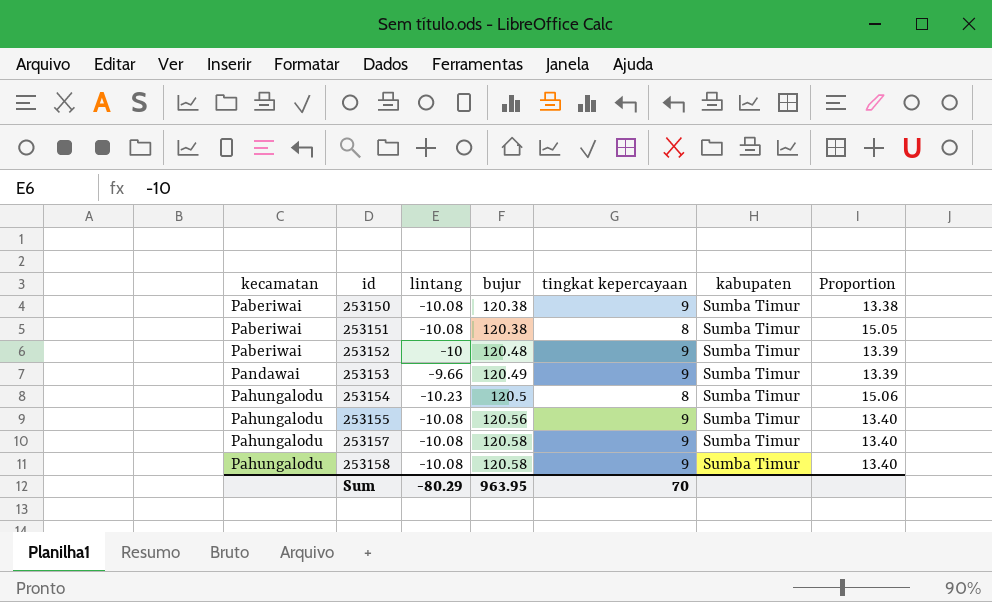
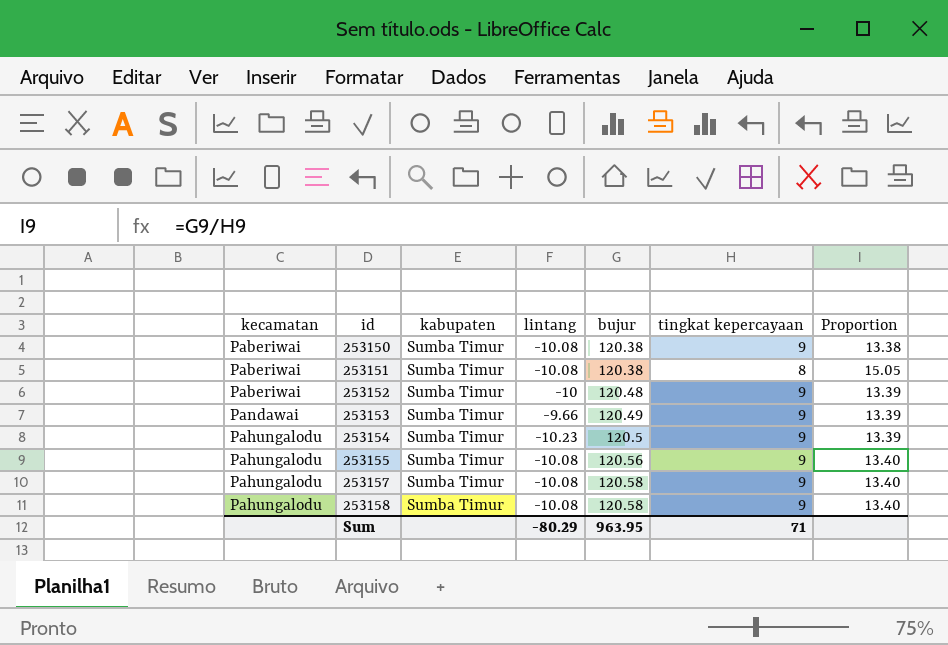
column kabupaten | position: 6 -> 3
253154 | tingkat kepercayaan: 8 -> 9
253154 | Proportion: 15.06 -> 13.39
Sum | tingkat kepercayaan: 70 -> 71

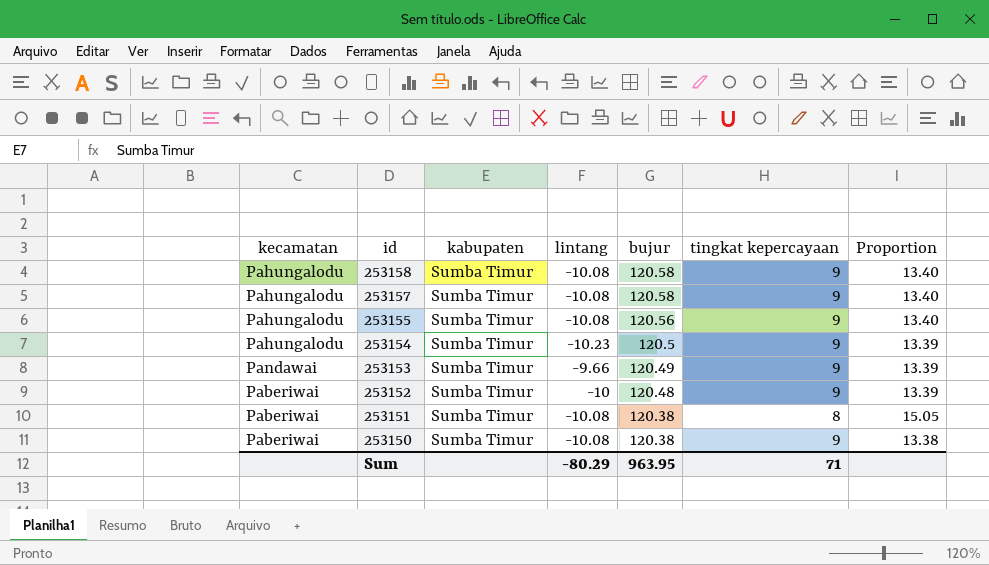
row order: id ascending -> id descending

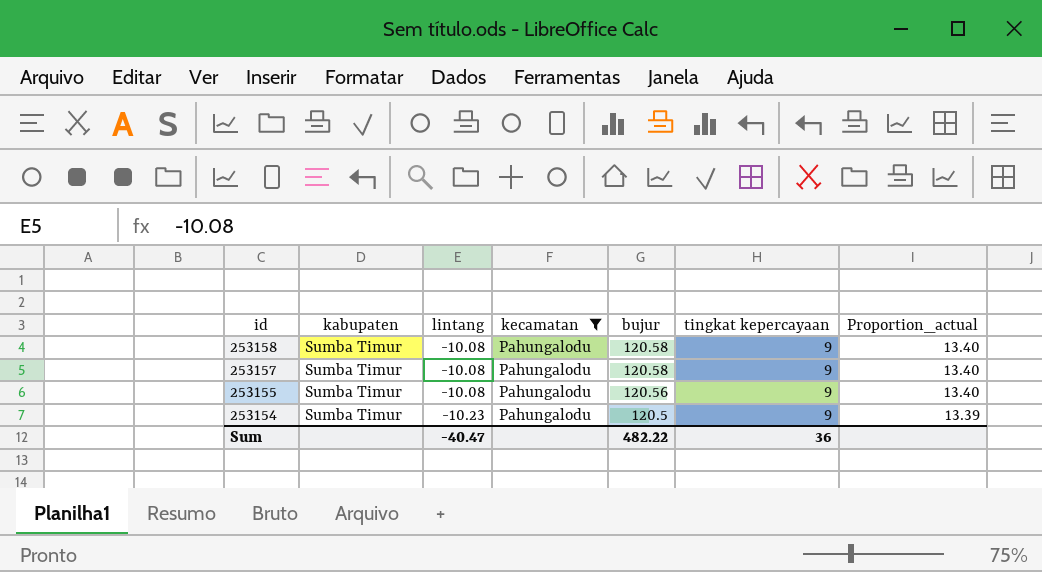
filter: none -> kecamatan = Pahungalodu
column kecamatan | position: 1 -> 4
column name: Proportion -> Proportion_actual
Sum | lintang: -80.29 -> -40.47
Sum | bujur: 963.95 -> 482.22
Sum | tingkat kepercayaan: 71 -> 36

